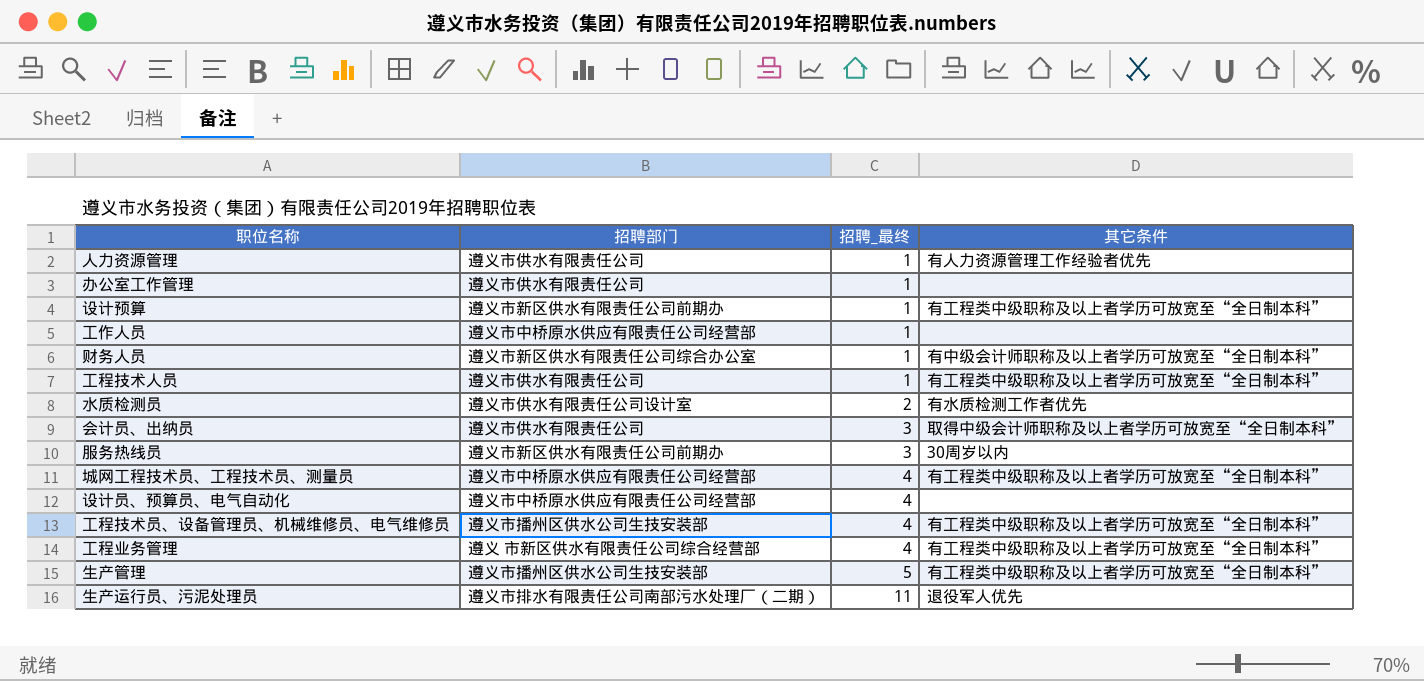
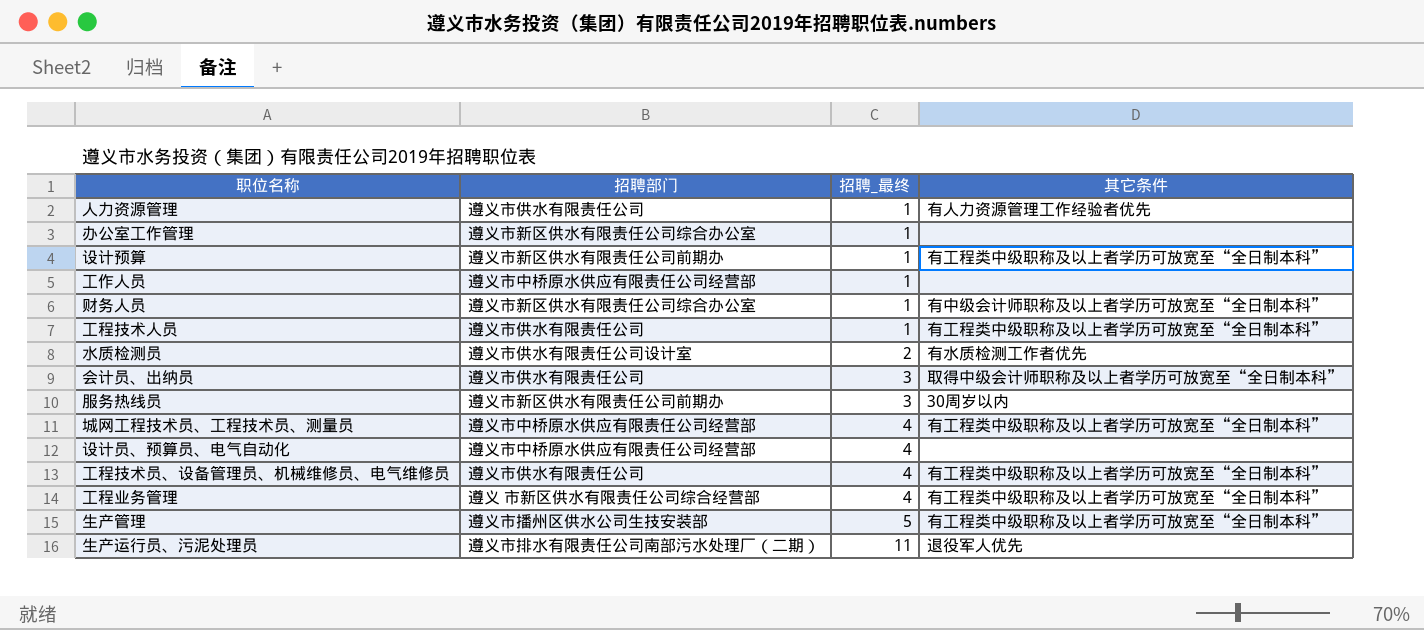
办公室工作管理 | 招聘部门: 遵义市供水有限责任公司 -> 遵义市新区供水有限责任公司综合办公室
工程技术员、设备管理员、机械维修员、电气维修员 | 招聘部门: 遵义市播州区供水公司生技安装部 -> 遵义市供水有限责任公司

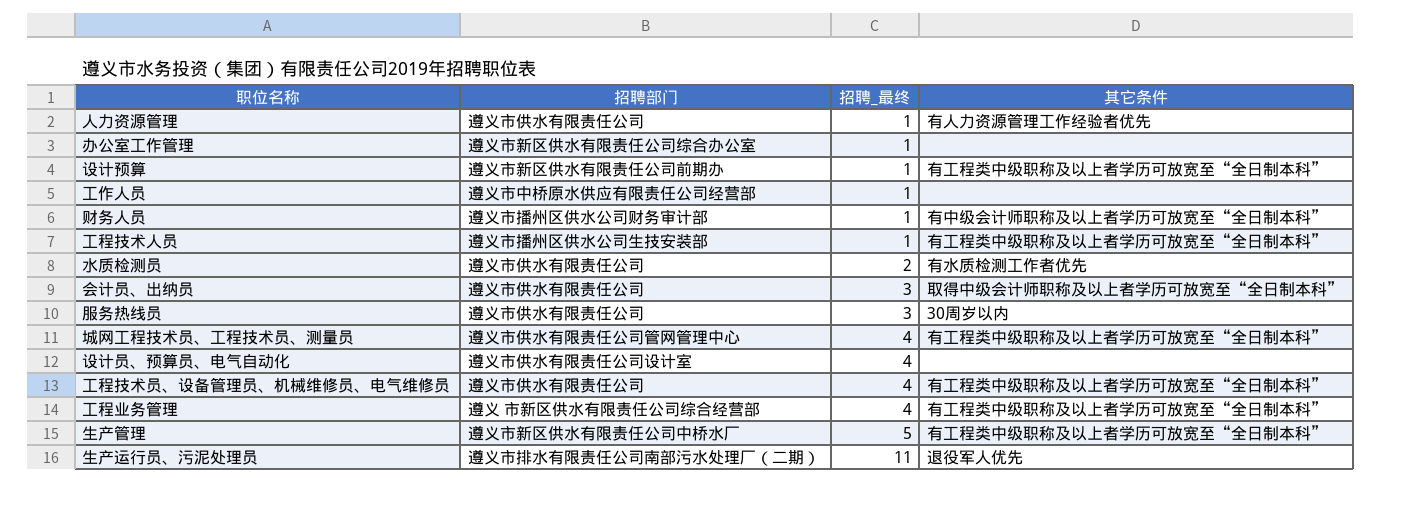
财务人员 | 招聘部门: 遵义市新区供水有限责任公司综合办公室 -> 遵义市播州区供水公司财务审计部
工程技术人员 | 招聘部门: 遵义市供水有限责任公司 -> 遵义市播州区供水公司生技安装部
水质检测员 | 招聘部门: 遵义市供水有限责任公司设计室 -> 遵义市供水有限责任公司
服务热线员 | 招聘部门: 遵义市新区供水有限责任公司前期办 -> 遵义市供水有限责任公司
城网工程技术员、工程技术员、测量员 | 招聘部门: 遵义市中桥原水供应有限责任公司经营部 -> 遵义市供水有限责任公司管网管理中心
设计员、预算员、电气自动化 | 招聘部门: 遵义市中桥原水供应有限责任公司经营部 -> 遵义市供水有限责任公司设计室
生产管理 | 招聘部门: 遵义市播州区供水公司生技安装部 -> 遵义市新区供水有限责任公司中桥水厂

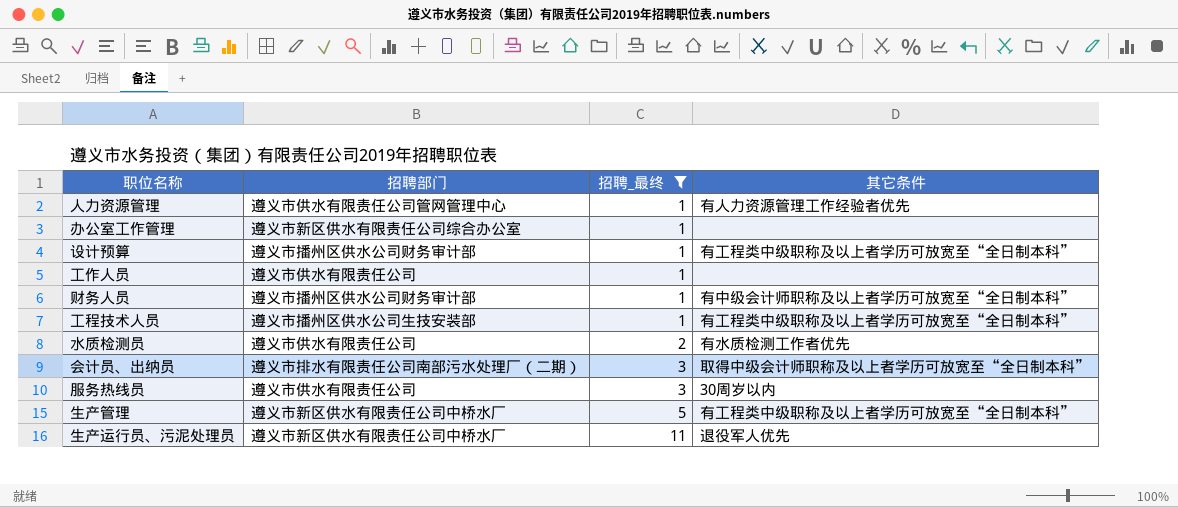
filter: none -> 招聘_最终 != 4
人力资源管理 | 招聘部门: 遵义市供水有限责任公司 -> 遵义市供水有限责任公司管网管理中心
设计预算 | 招聘部门: 遵义市新区供水有限责任公司前期办 -> 遵义市播州区供水公司财务审计部
工作人员 | 招聘部门: 遵义市中桥原水供应有限责任公司经营部 -> 遵义市供水有限责任公司
会计员、出纳员 | 招聘部门: 遵义市供水有限责任公司 -> 遵义市排水有限责任公司南部污水处理厂（二期）
生产运行员、污泥处理员 | 招聘部门: 遵义市排水有限责任公司南部污水处理厂（二期） -> 遵义市新区供水有限责任公司中桥水厂

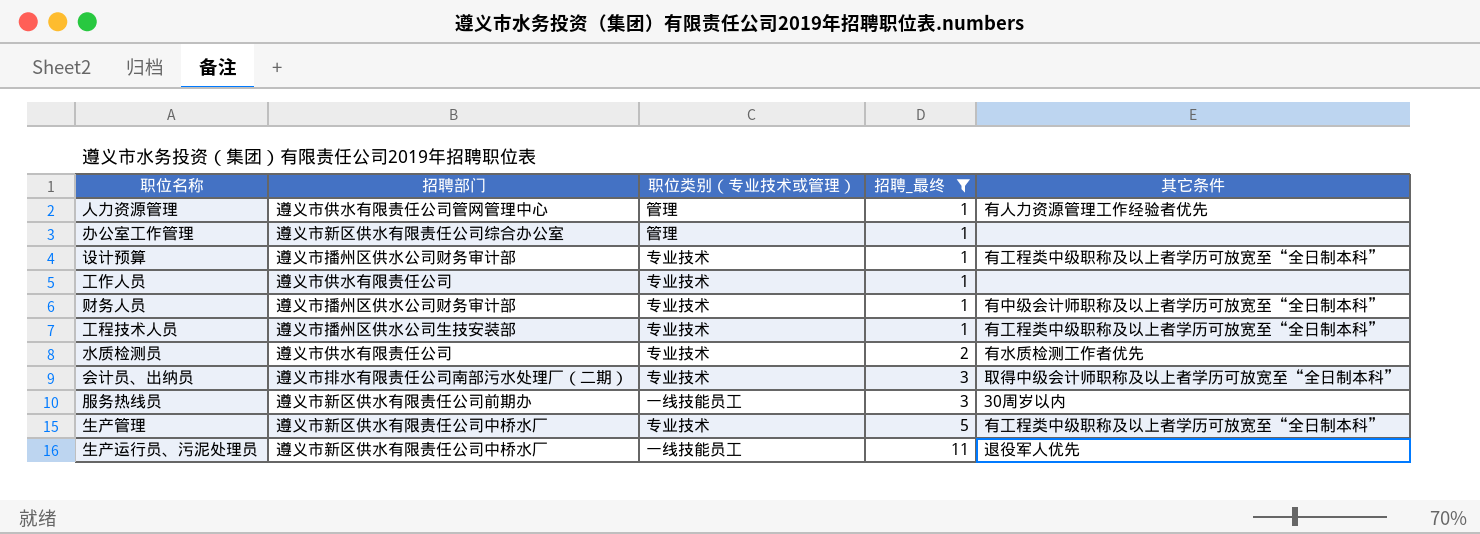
column 职位类别（专业技术或管理） | position: none -> 3
服务热线员 | 招聘部门: 遵义市供水有限责任公司 -> 遵义市新区供水有限责任公司前期办

